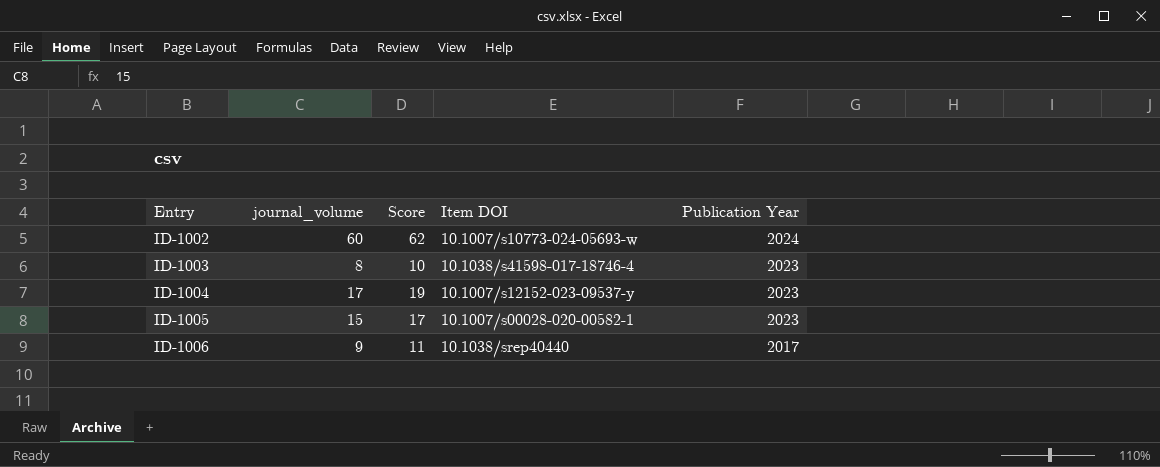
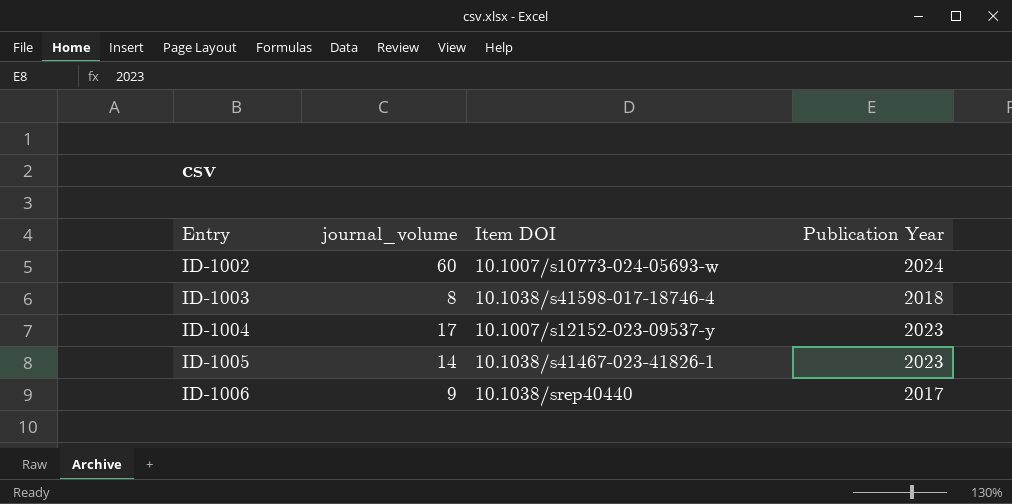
column Score | formula: [journal_volume] + 2 -> none
ID-1003 | Publication Year: 2023 -> 2018
ID-1005 | journal_volume: 15 -> 14
ID-1005 | Item DOI: 10.1007/s00028-020-00582-1 -> 10.1038/s41467-023-41826-1

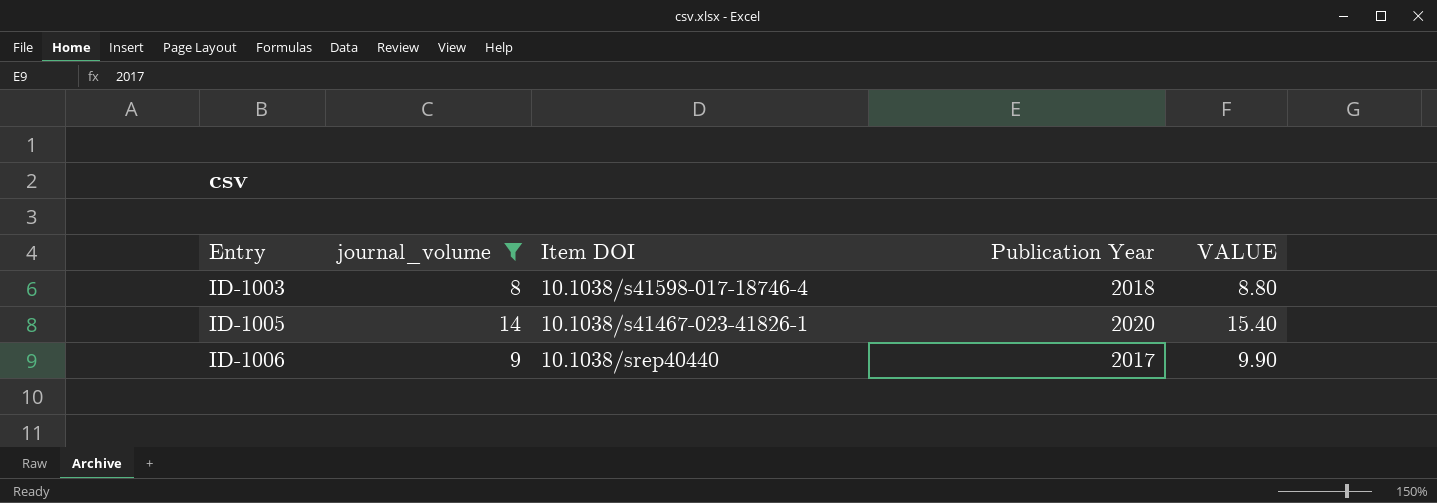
filter: none -> journal_volume <= 14
column VALUE | formula: none -> [journal_volume] * 1.1
ID-1005 | Publication Year: 2023 -> 2020

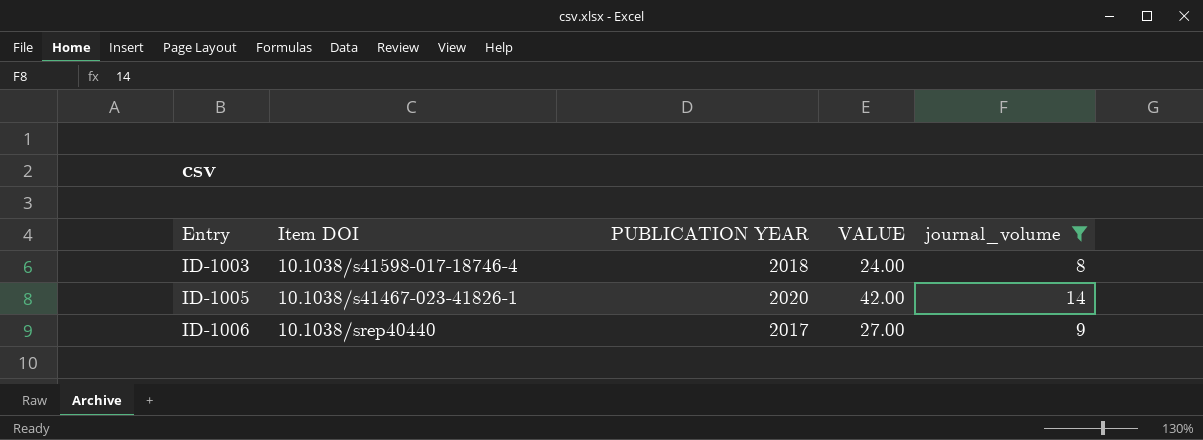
column name: Publication Year -> PUBLICATION YEAR
column VALUE | formula: [journal_volume] * 1.1 -> [journal_volume] * 3
column journal_volume | position: 2 -> 5

